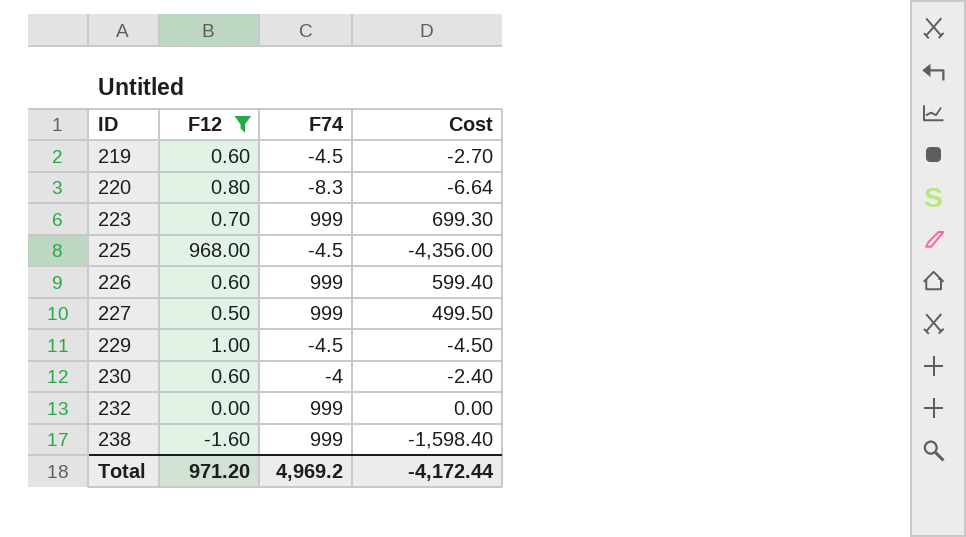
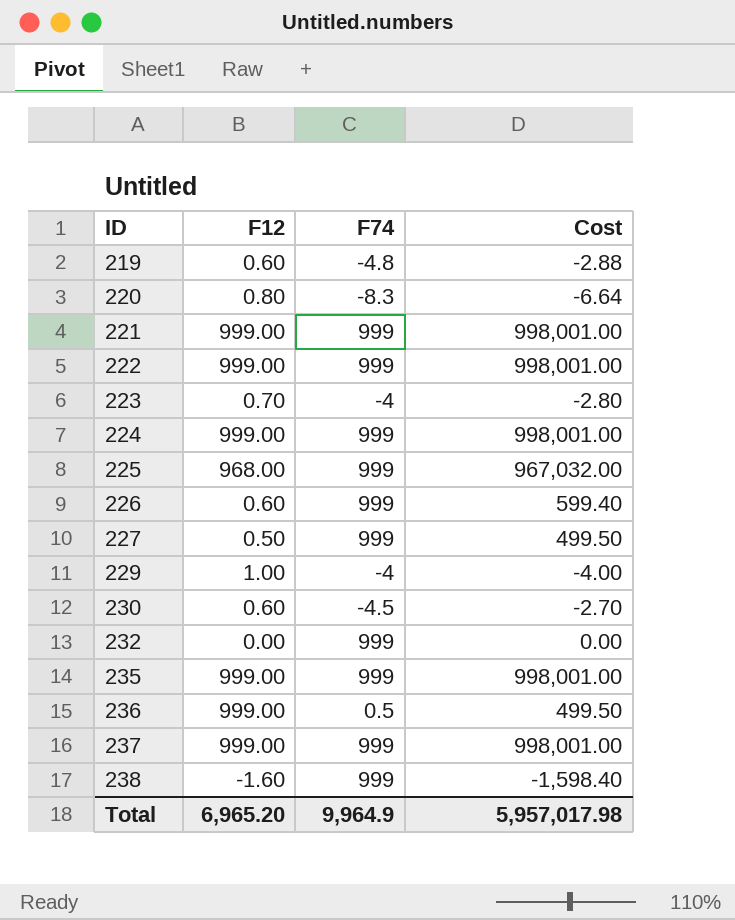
filter: F12 != 999.00 -> none
219 | F74: -4.5 -> -4.8
219 | Cost: -2.70 -> -2.88
223 | F74: 999 -> -4
223 | Cost: 699.30 -> -2.80
225 | F74: -4.5 -> 999
225 | Cost: -4,356.00 -> 967,032.00
229 | F74: -4.5 -> -4
229 | Cost: -4.50 -> -4.00
230 | F74: -4 -> -4.5
230 | Cost: -2.40 -> -2.70
Total | F12: 971.20 -> 6,965.20
Total | F74: 4,969.2 -> 9,964.9
Total | Cost: -4,172.44 -> 5,957,017.98

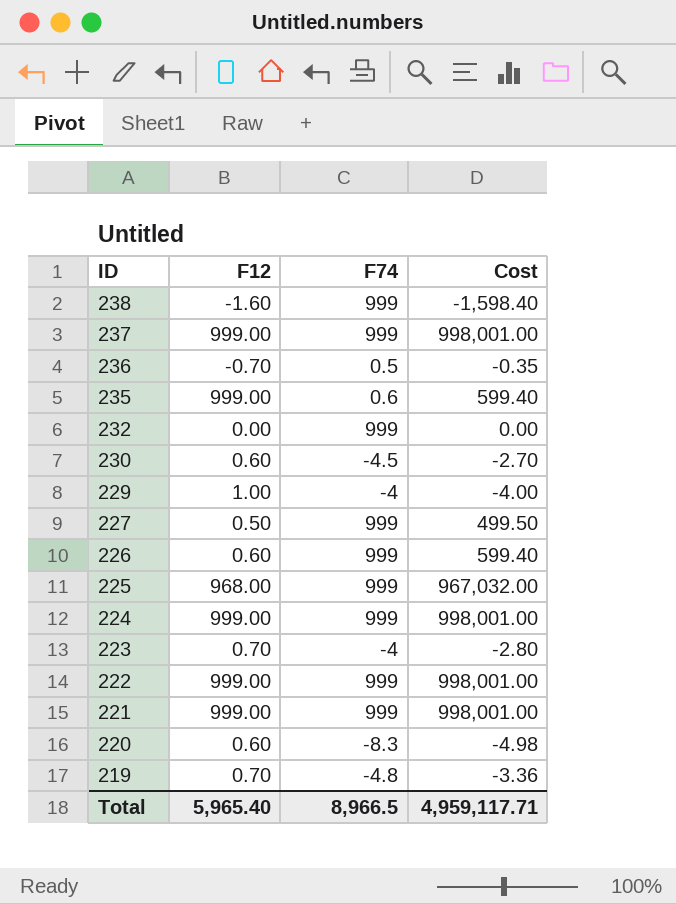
row order: ID ascending -> ID descending
236 | F12: 999.00 -> -0.70
236 | Cost: 499.50 -> -0.35
235 | F74: 999 -> 0.6
235 | Cost: 998,001.00 -> 599.40
220 | F12: 0.80 -> 0.60
220 | Cost: -6.64 -> -4.98
219 | F12: 0.60 -> 0.70
219 | Cost: -2.88 -> -3.36
Total | F12: 6,965.20 -> 5,965.40
Total | F74: 9,964.9 -> 8,966.5
Total | Cost: 5,957,017.98 -> 4,959,117.71

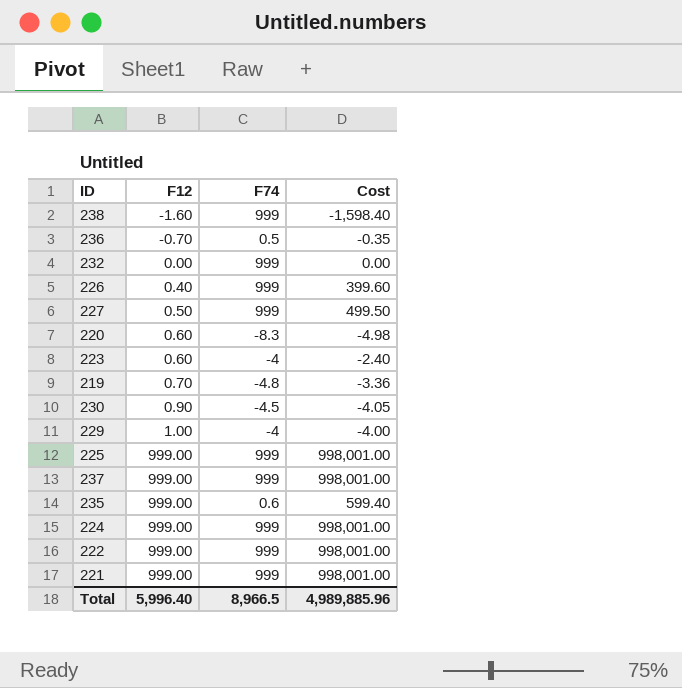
row order: ID descending -> F12 ascending
226 | F12: 0.60 -> 0.40
226 | Cost: 599.40 -> 399.60
223 | F12: 0.70 -> 0.60
223 | Cost: -2.80 -> -2.40
230 | F12: 0.60 -> 0.90
230 | Cost: -2.70 -> -4.05
225 | F12: 968.00 -> 999.00
225 | Cost: 967,032.00 -> 998,001.00
Total | F12: 5,965.40 -> 5,996.40
Total | Cost: 4,959,117.71 -> 4,989,885.96

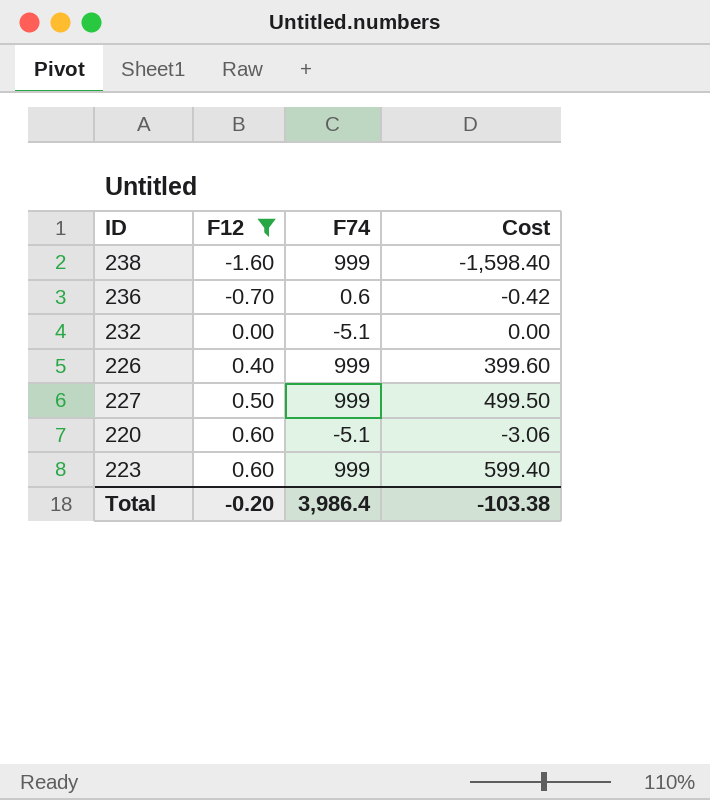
filter: none -> F12 <= 0.60
236 | F74: 0.5 -> 0.6
236 | Cost: -0.35 -> -0.42
232 | F74: 999 -> -5.1
220 | F74: -8.3 -> -5.1
220 | Cost: -4.98 -> -3.06
223 | F74: -4 -> 999
223 | Cost: -2.40 -> 599.40
Total | F12: 5,996.40 -> -0.20
Total | F74: 8,966.5 -> 3,986.4
Total | Cost: 4,989,885.96 -> -103.38

